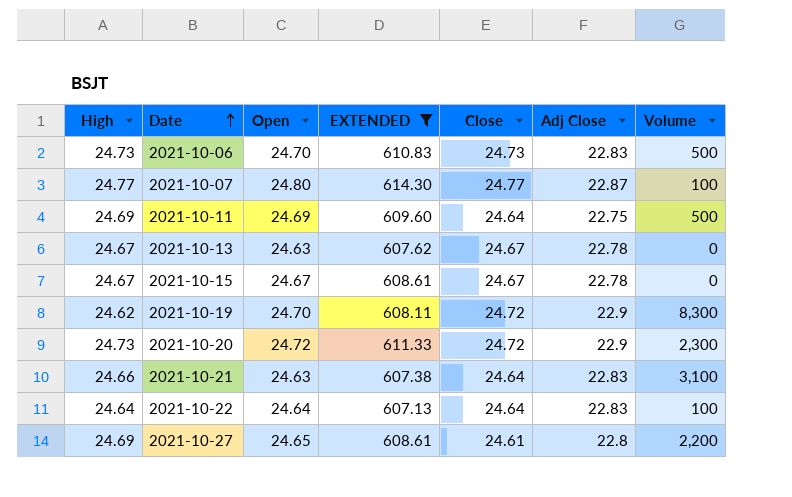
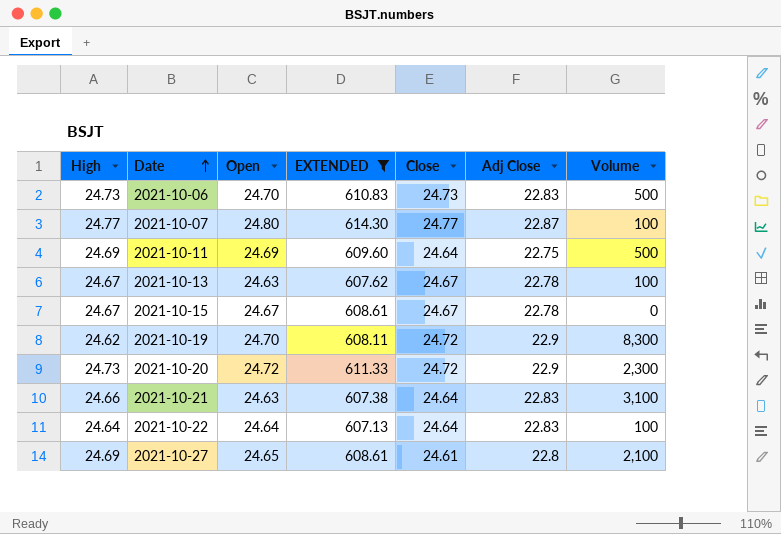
2021-10-13 | Volume: 0 -> 100
2021-10-27 | Volume: 2,200 -> 2,100

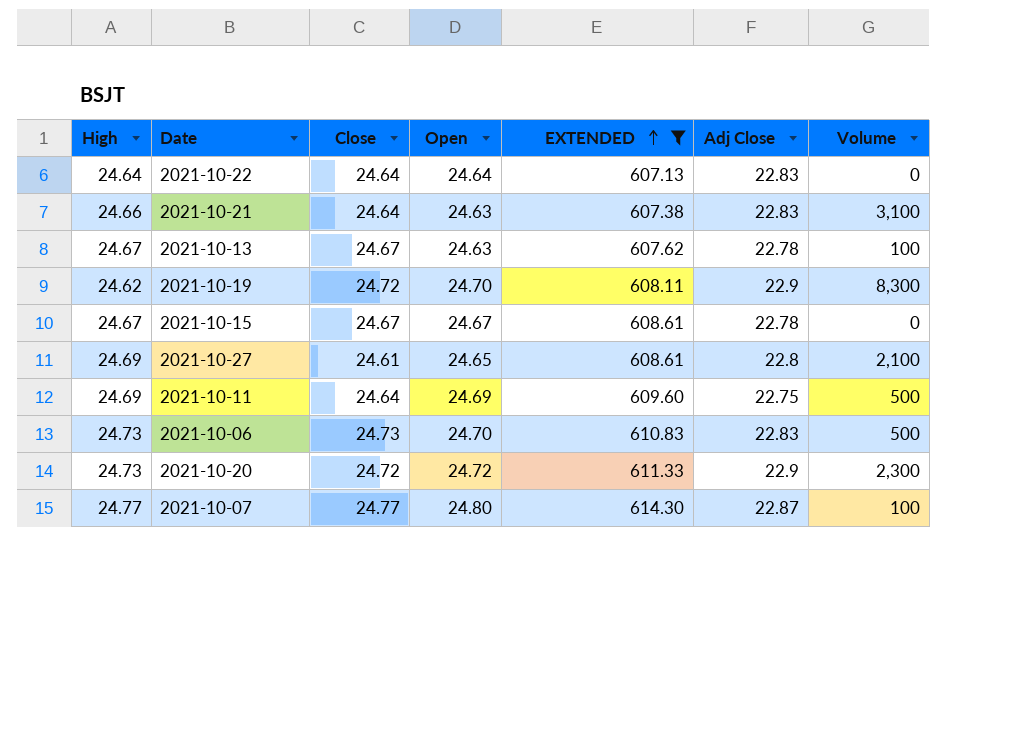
row order: Date ascending -> EXTENDED ascending
column Close | position: 5 -> 3
2021-10-22 | Volume: 100 -> 0

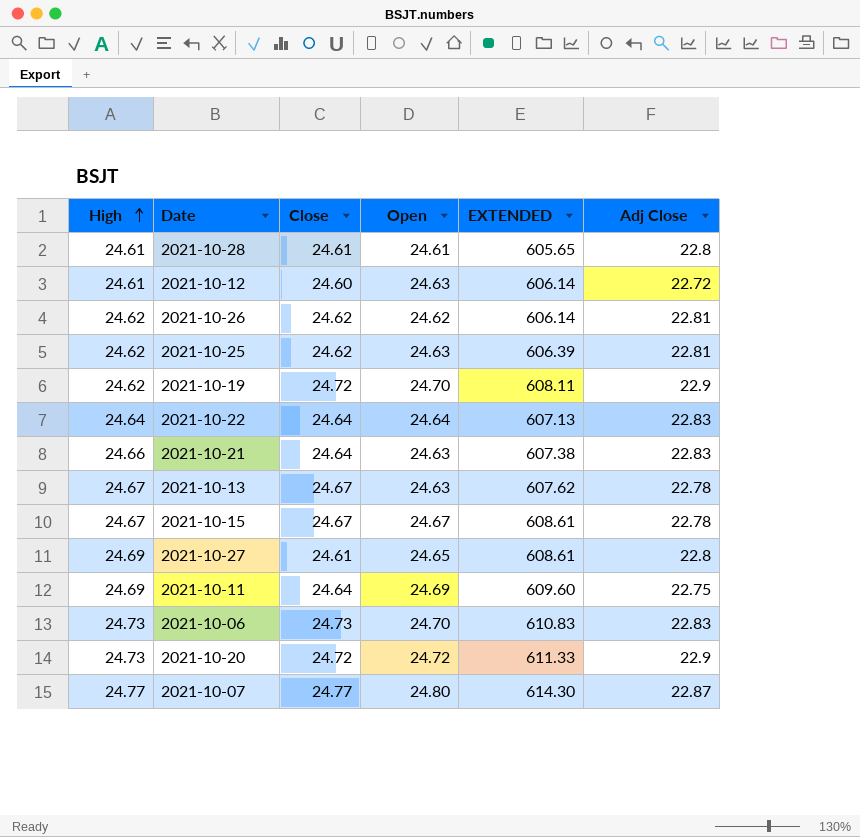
filter: EXTENDED >= 607.13 -> none
row order: EXTENDED ascending -> High ascending
column Volume | position: 7 -> none

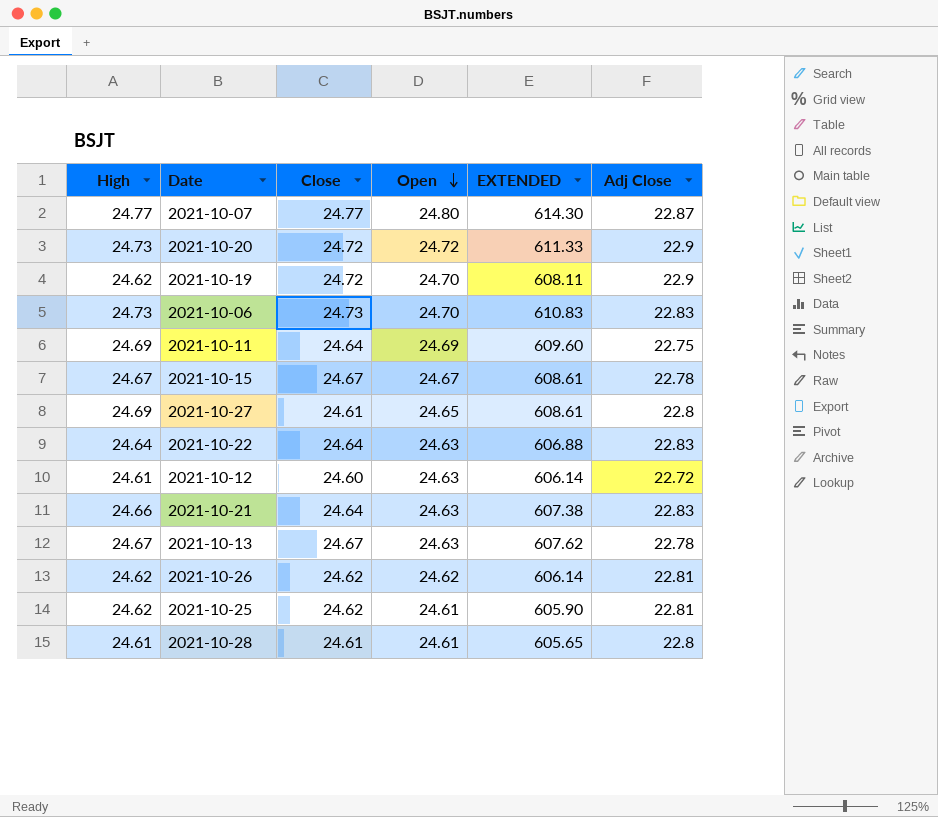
row order: High ascending -> Open descending
2021-10-22 | Open: 24.64 -> 24.63
2021-10-22 | EXTENDED: 607.13 -> 606.88
2021-10-25 | Open: 24.63 -> 24.61
2021-10-25 | EXTENDED: 606.39 -> 605.90

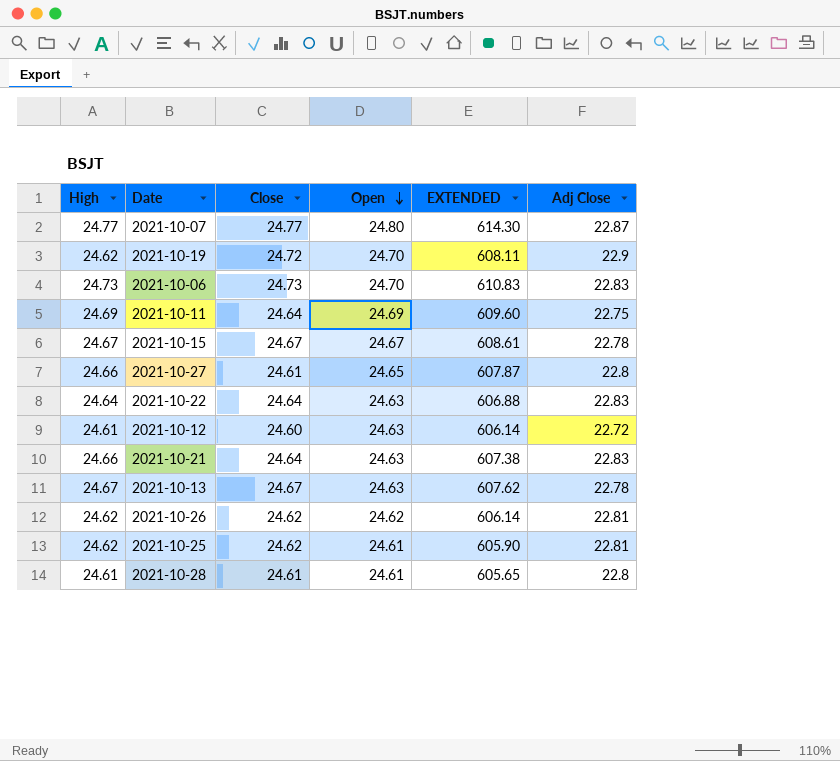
row 2021-10-20: 24.73 | 24.72 | 24.72 | 611.33 | 22.9 -> none
2021-10-27 | High: 24.69 -> 24.66
2021-10-27 | EXTENDED: 608.61 -> 607.87

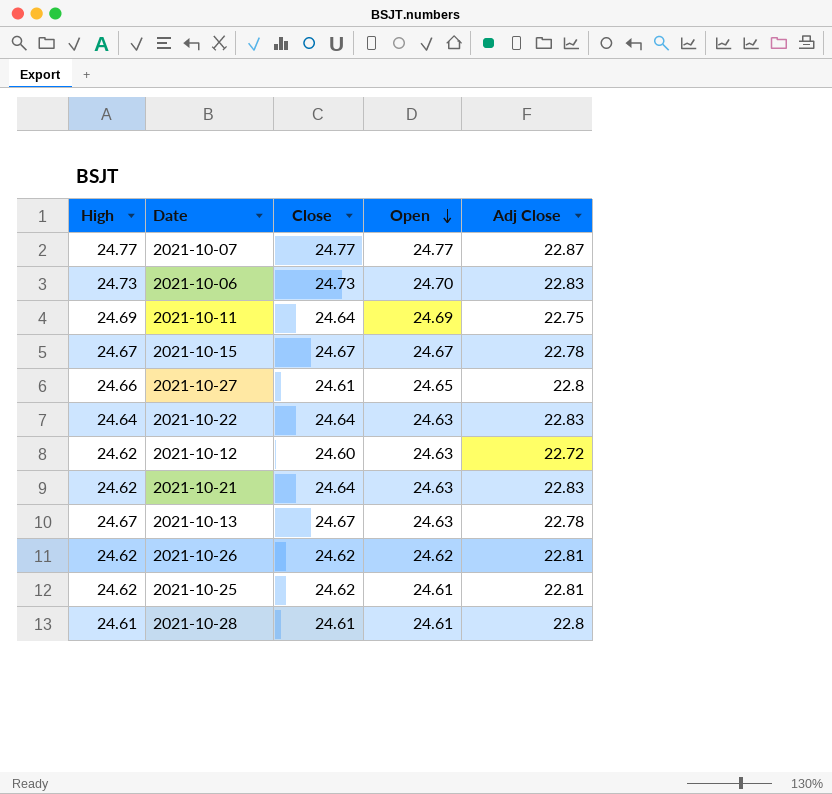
column EXTENDED | formula: [High] * [Open] -> none
row 2021-10-19: 24.62 | 24.72 | 24.70 | 608.11 | 22.9 -> none
2021-10-07 | Open: 24.80 -> 24.77
2021-10-12 | High: 24.61 -> 24.62
2021-10-21 | High: 24.66 -> 24.62

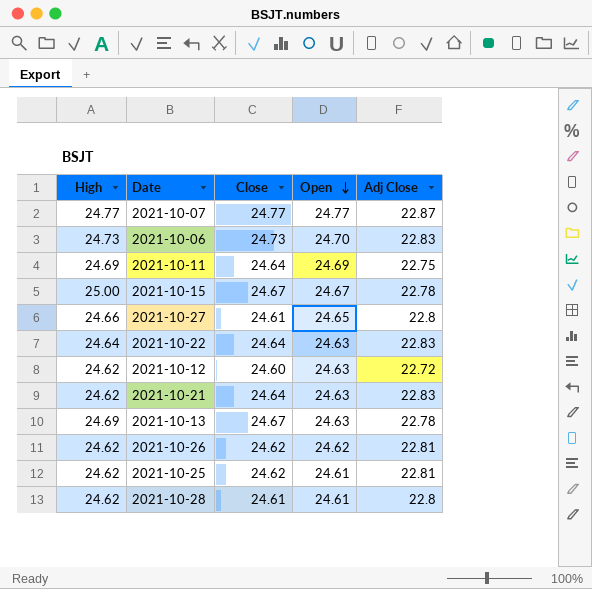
2021-10-15 | High: 24.67 -> 25.00
2021-10-13 | High: 24.67 -> 24.69
2021-10-28 | High: 24.61 -> 24.62

